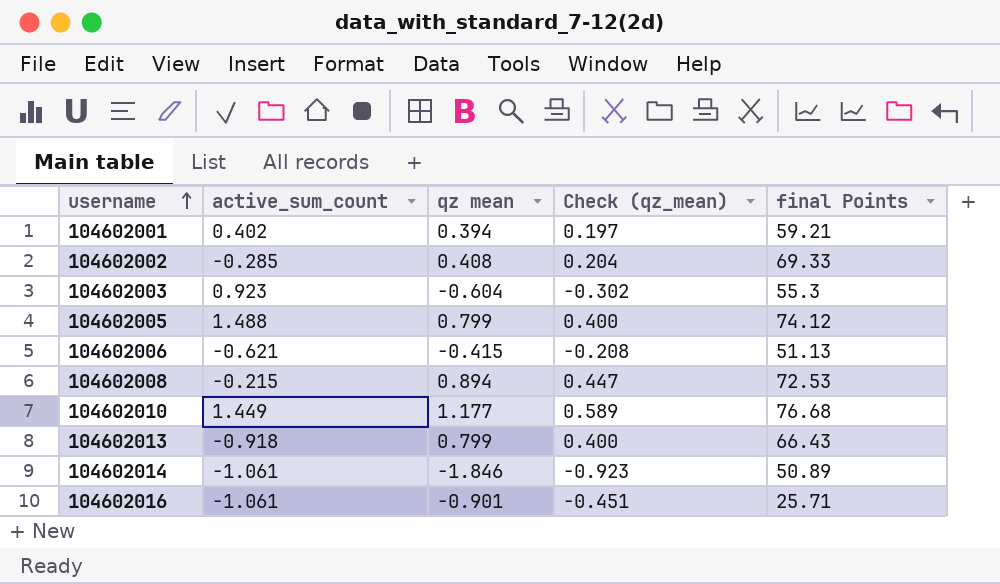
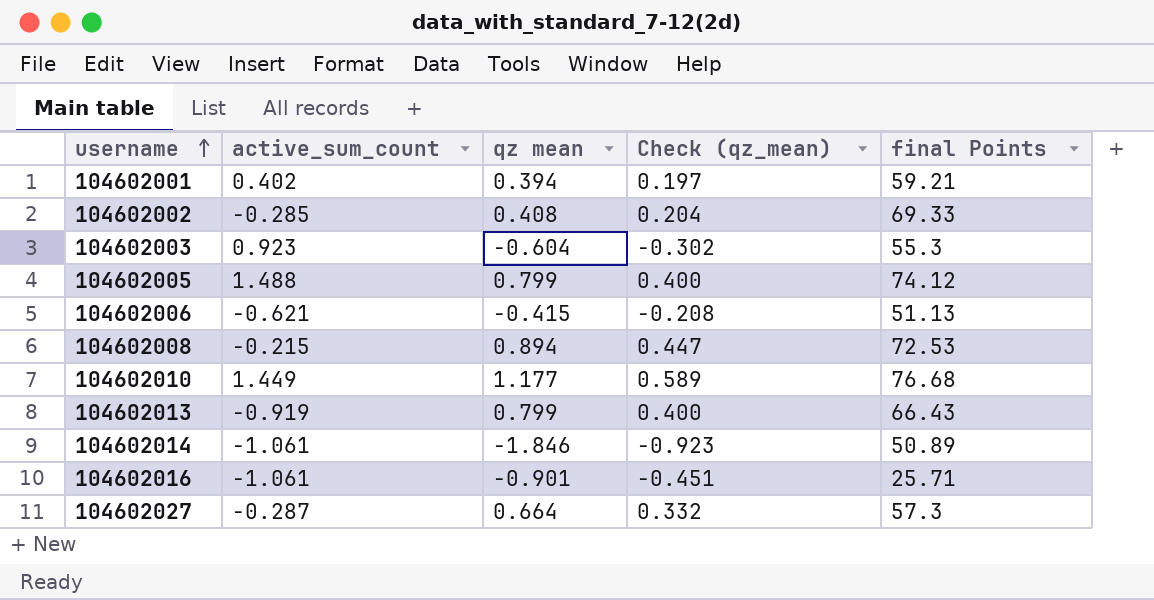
104602013 | active_sum_count: -0.918 -> -0.919
row 104602027: none -> -0.287 | 0.664 | 0.332 | 57.3

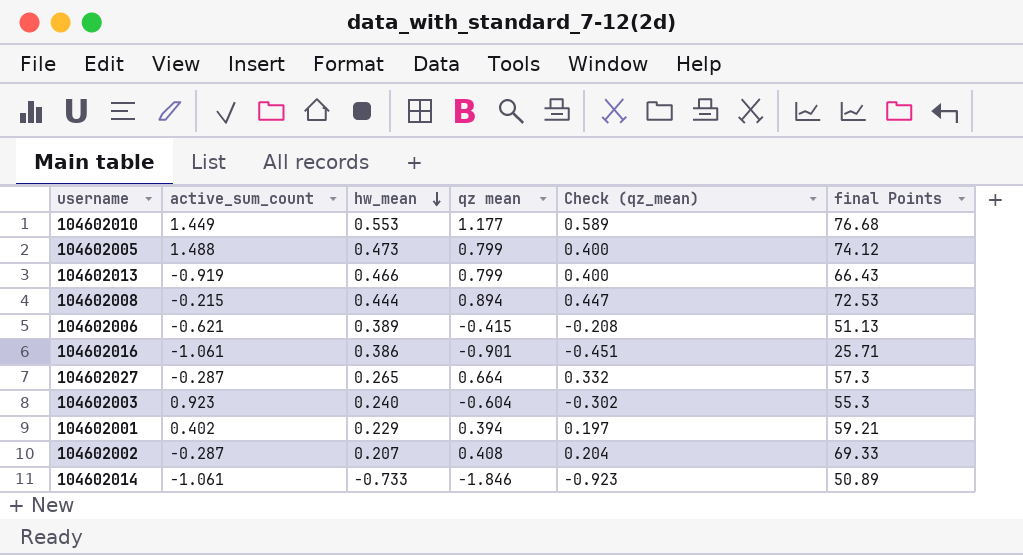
row order: username ascending -> hw_mean descending
column hw_mean | position: none -> 3
104602002 | active_sum_count: -0.285 -> -0.287

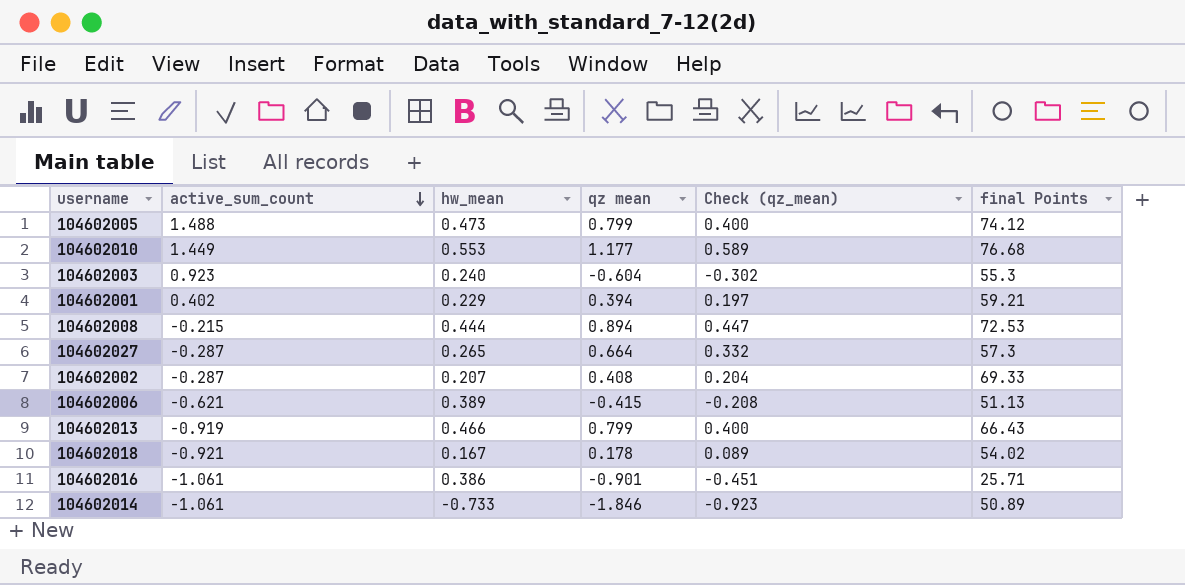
row order: hw_mean descending -> active_sum_count descending
row 104602018: none -> -0.921 | 0.167 | 0.178 | 0.089 | 54.02

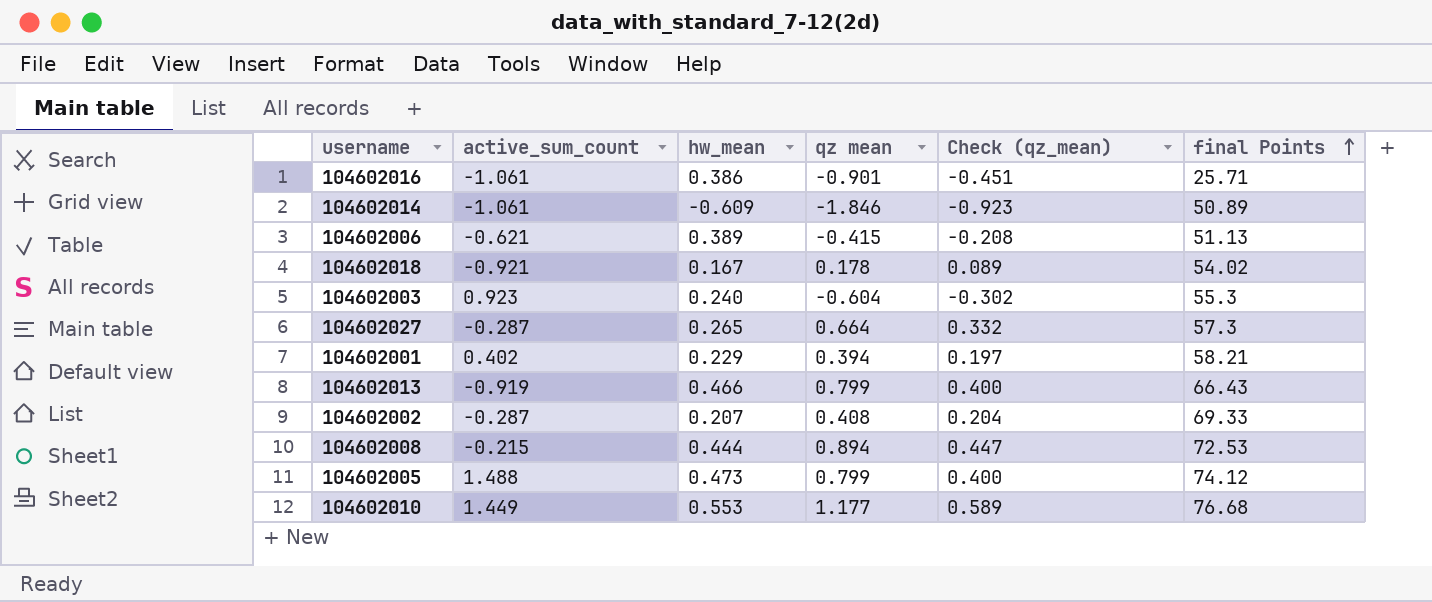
row order: active_sum_count descending -> final Points ascending
104602014 | hw_mean: -0.733 -> -0.609
104602001 | final Points: 59.21 -> 58.21

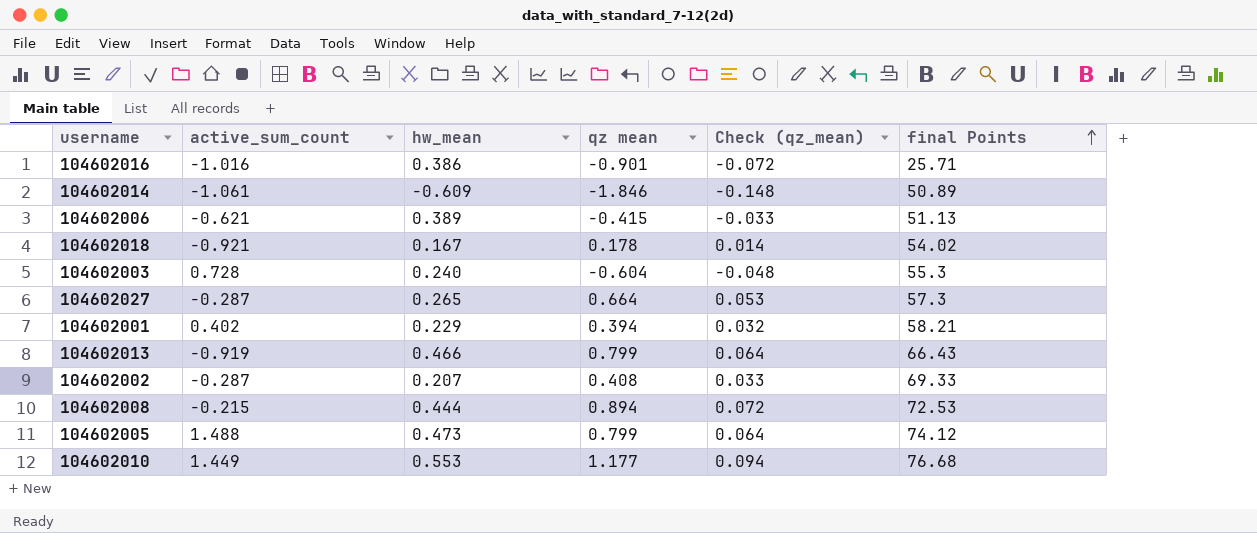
column Check (qz_mean) | formula: [qz mean] * 0.5 -> [qz mean] * 0.08
104602016 | active_sum_count: -1.061 -> -1.016
104602003 | active_sum_count: 0.923 -> 0.728

